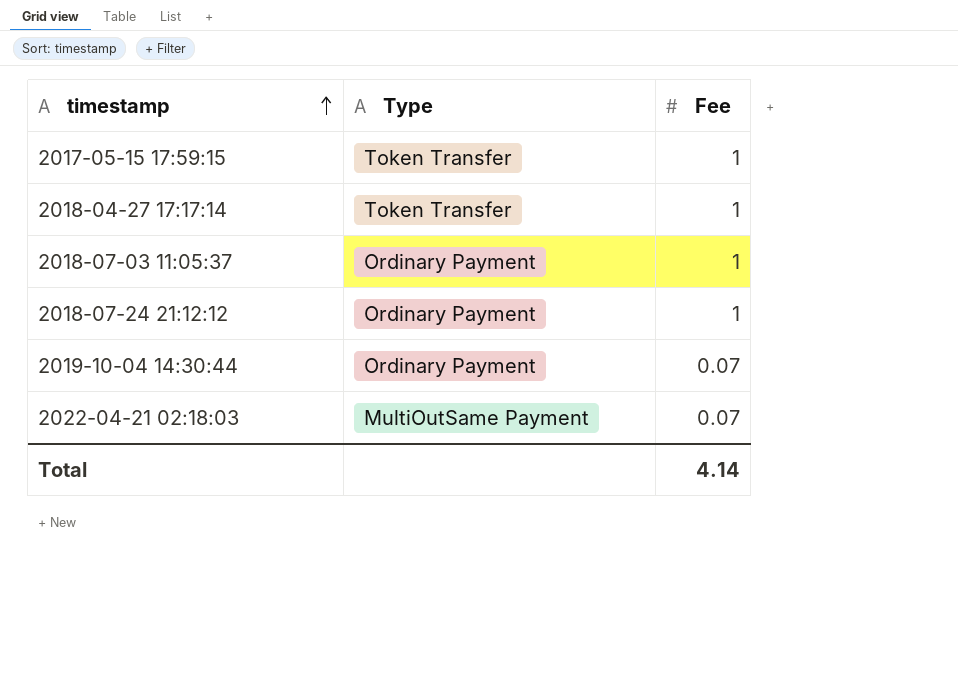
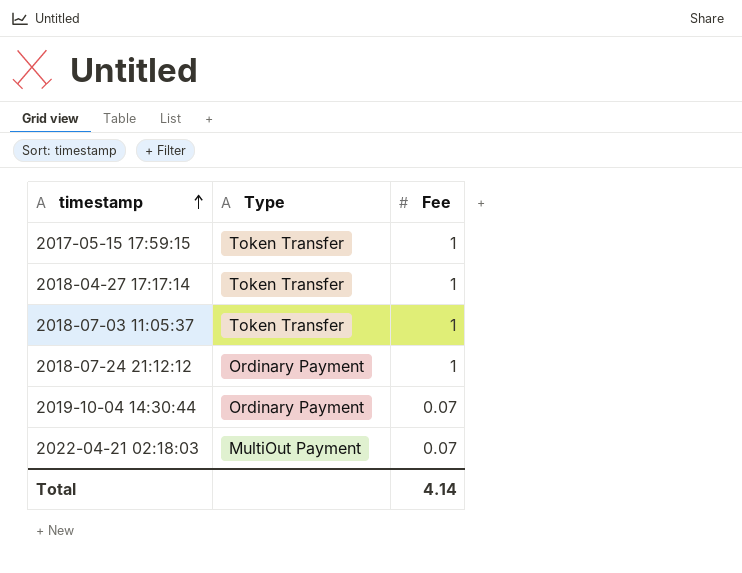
2018-07-03 11:05:37 | Type: Ordinary Payment -> Token Transfer
2022-04-21 02:18:03 | Type: MultiOutSame Payment -> MultiOut Payment

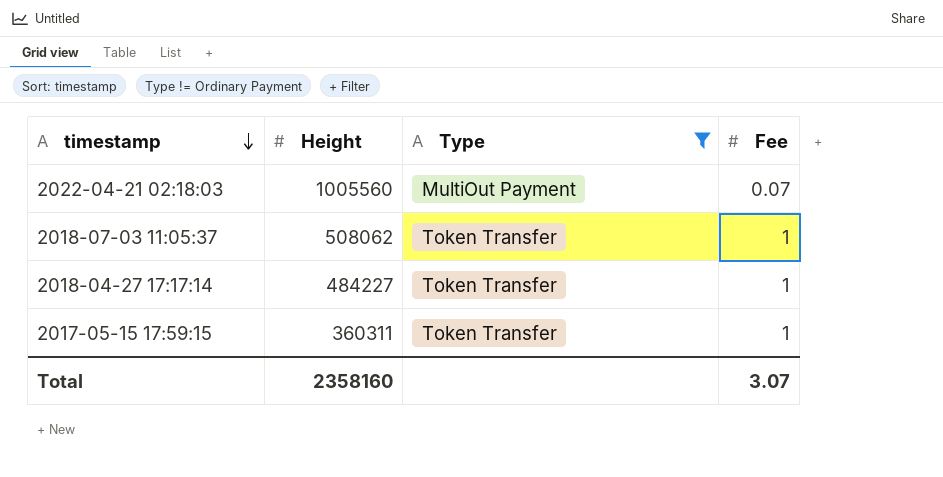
filter: none -> Type != Ordinary Payment
row order: timestamp ascending -> timestamp descending
column Height | position: none -> 2
Total | Fee: 4.14 -> 3.07

